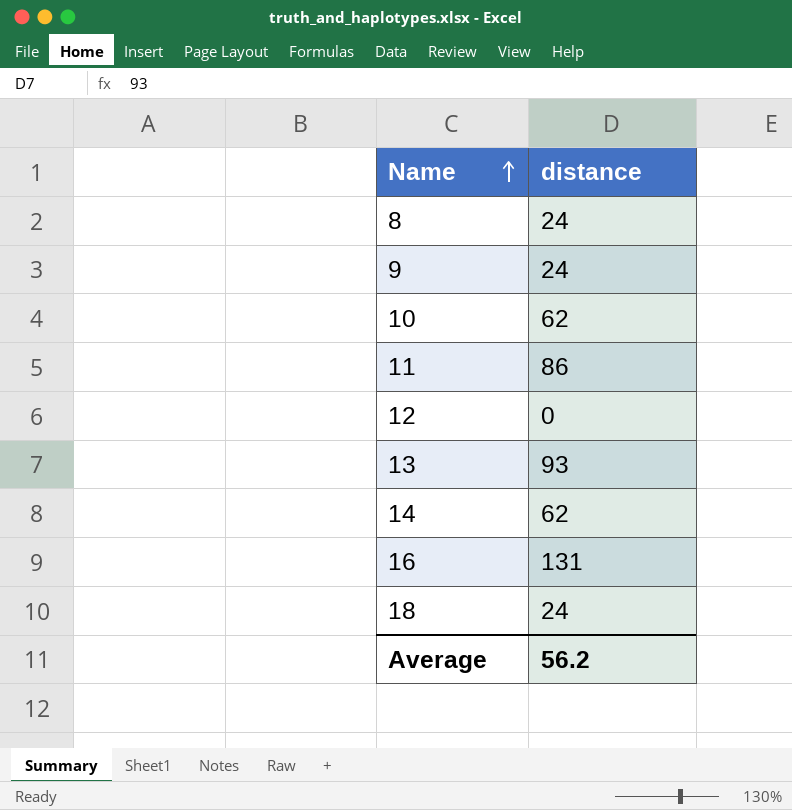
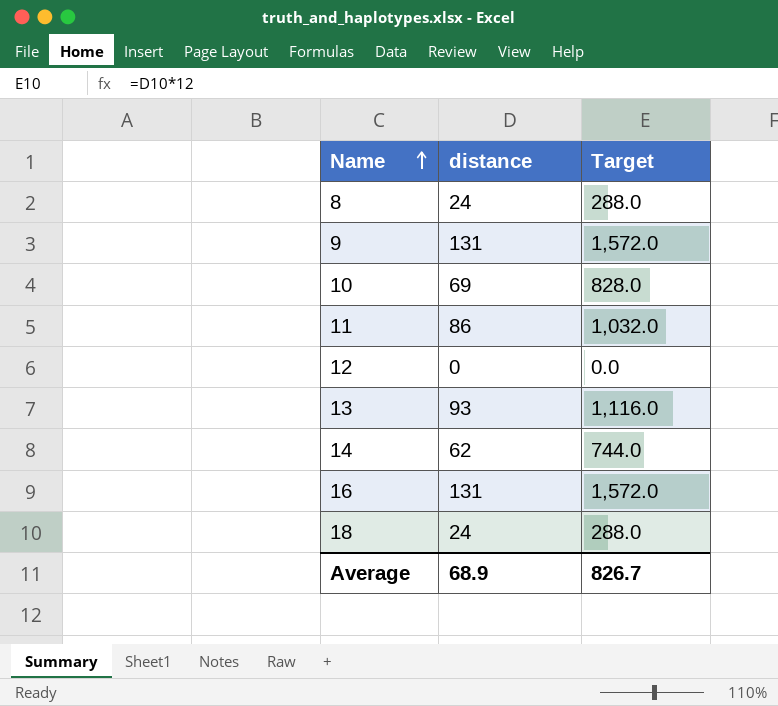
column Target | formula: none -> [distance] * 12
9 | distance: 24 -> 131
10 | distance: 62 -> 69
Average | distance: 56.2 -> 68.9

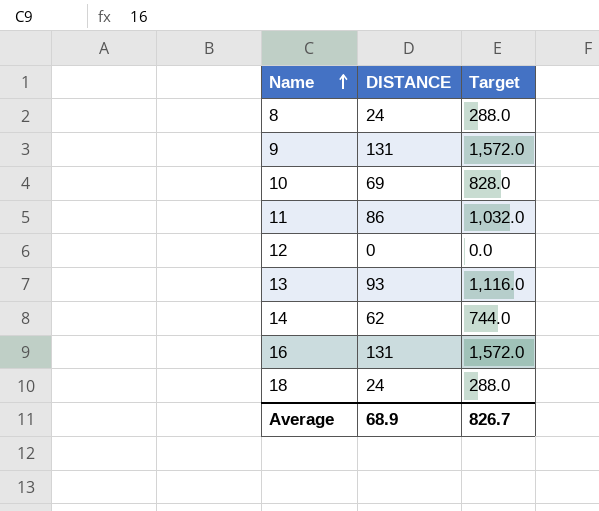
column name: distance -> DISTANCE

